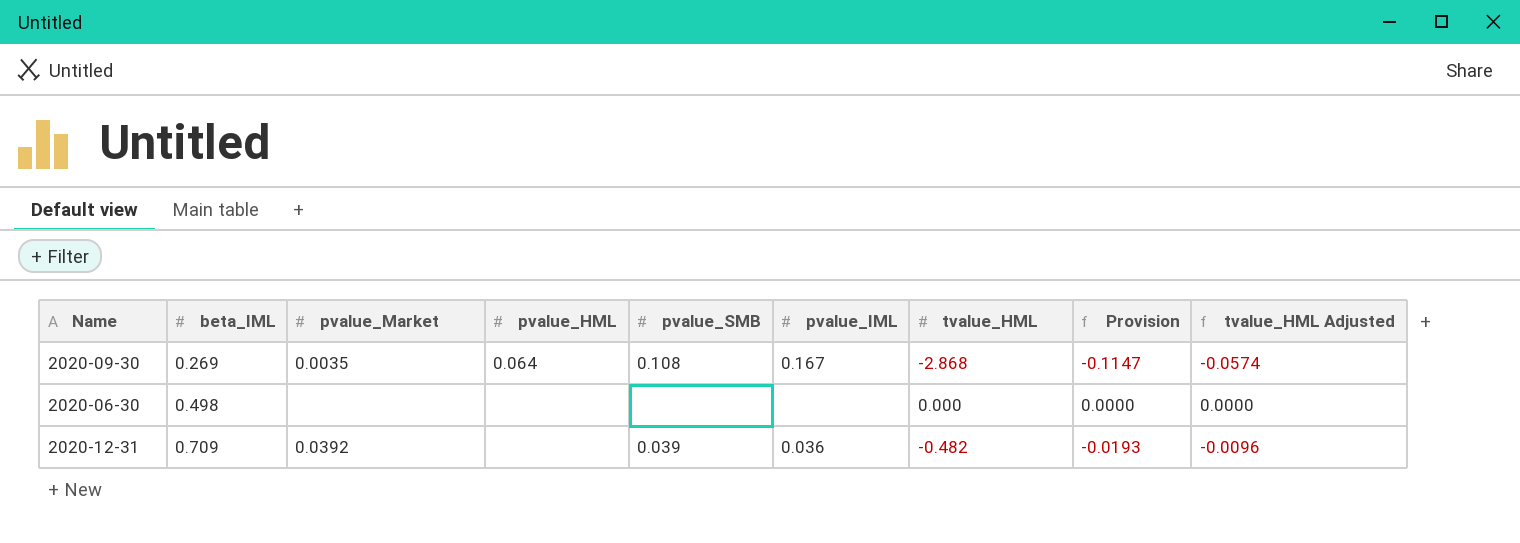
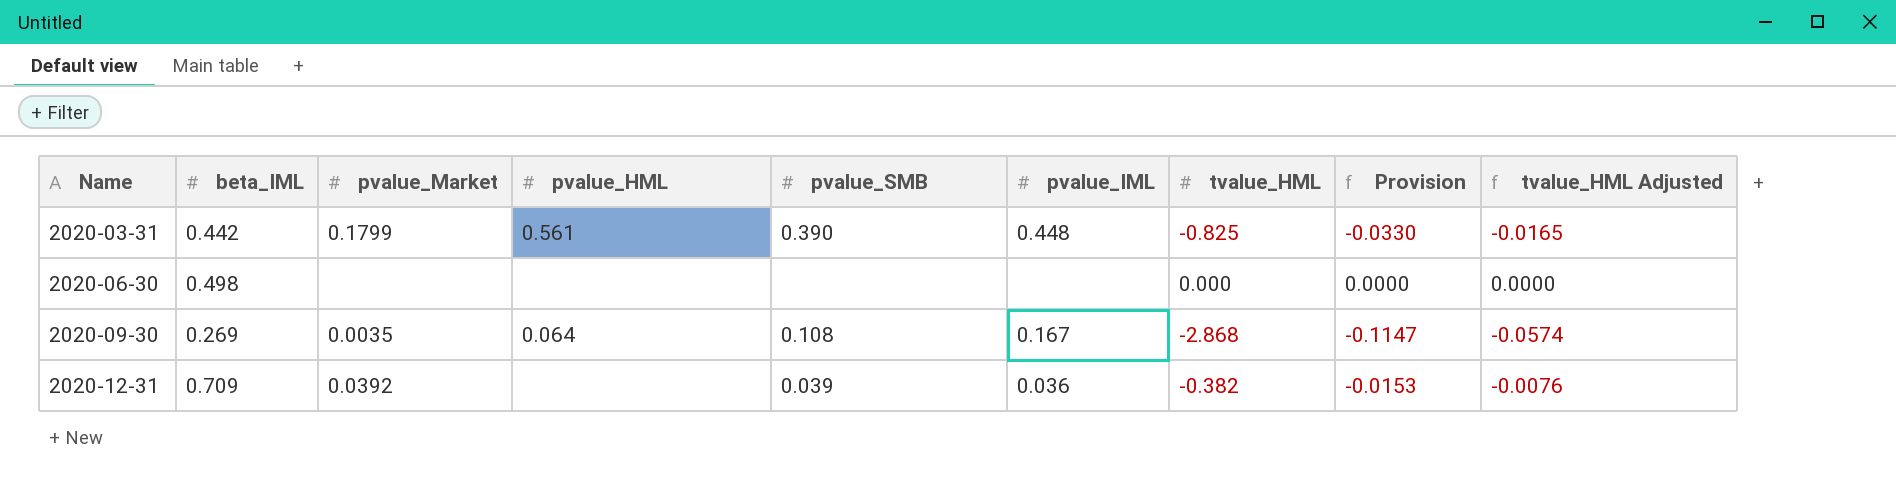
row order: beta_IML ascending -> Name ascending
row 2020-03-31: none -> 0.442 | 0.1799 | 0.561 | 0.390 | 0.448 | -0.825 | -0.0330 | -0.0165
2020-12-31 | tvalue_HML: -0.482 -> -0.382
2020-12-31 | Provision: -0.0193 -> -0.0153
2020-12-31 | tvalue_HML Adjusted: -0.0096 -> -0.0076

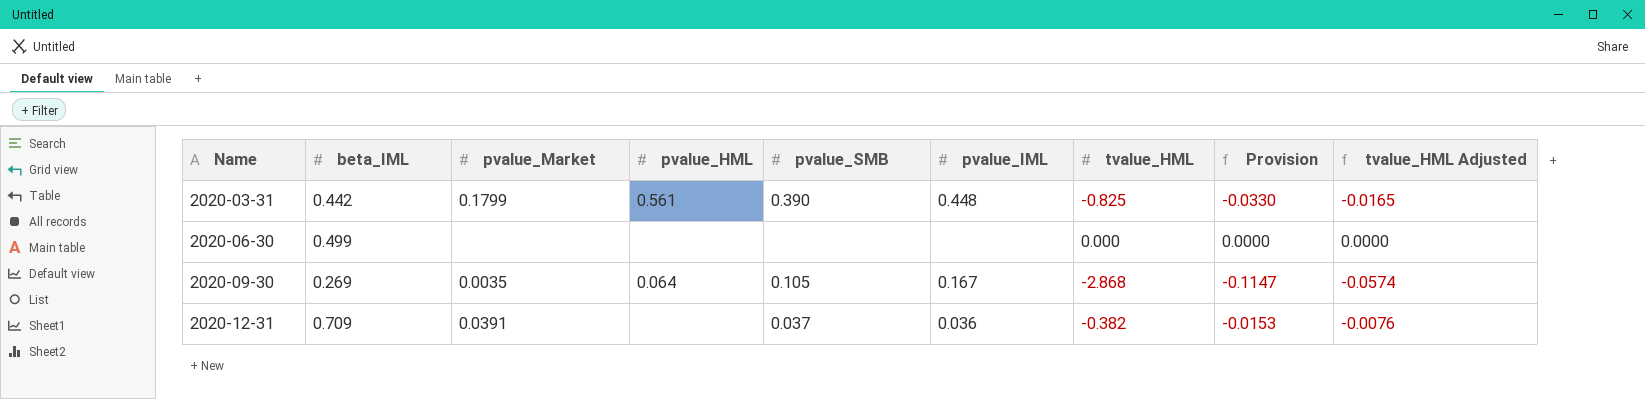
2020-06-30 | beta_IML: 0.498 -> 0.499
2020-09-30 | pvalue_SMB: 0.108 -> 0.105
2020-12-31 | pvalue_Market: 0.0392 -> 0.0391
2020-12-31 | pvalue_SMB: 0.039 -> 0.037

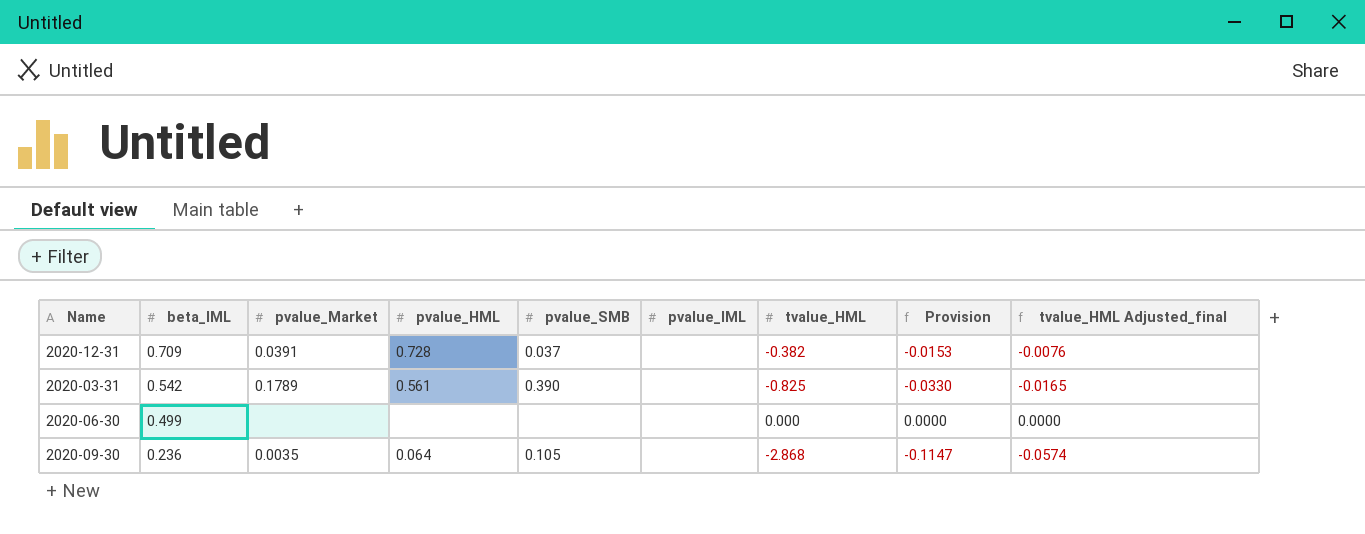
row order: Name ascending -> beta_IML descending
column name: tvalue_HML Adjusted -> tvalue_HML Adjusted_final
2020-12-31 | pvalue_HML: none -> 0.728
2020-12-31 | pvalue_IML: 0.036 -> none
2020-03-31 | beta_IML: 0.442 -> 0.542
2020-03-31 | pvalue_Market: 0.1799 -> 0.1789
2020-03-31 | pvalue_IML: 0.448 -> none
2020-09-30 | beta_IML: 0.269 -> 0.236
2020-09-30 | pvalue_IML: 0.167 -> none

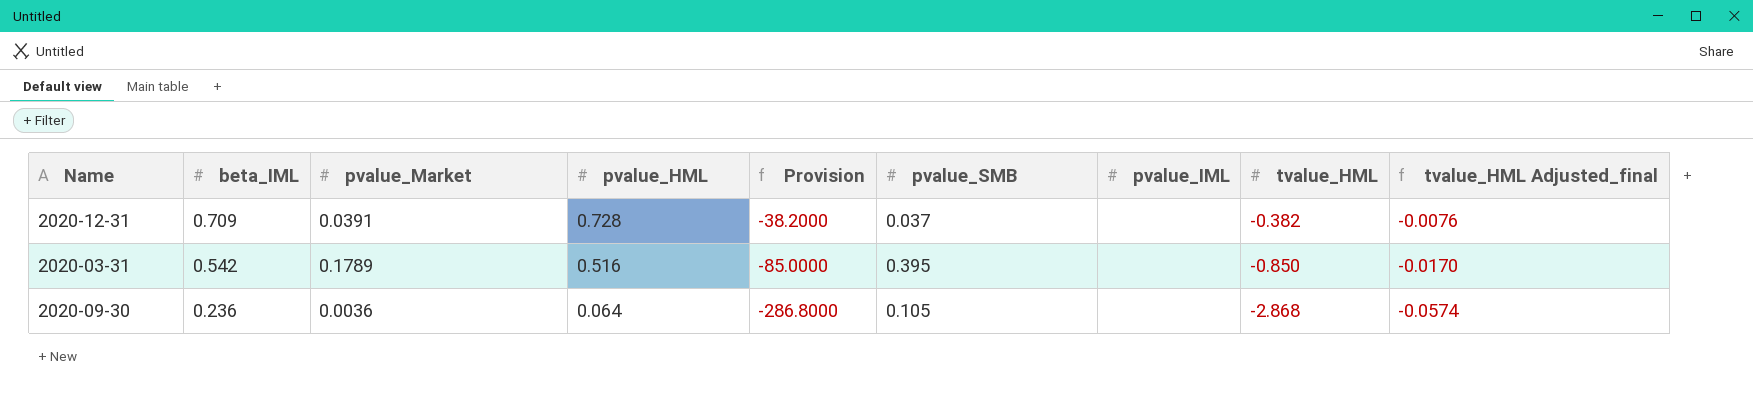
column Provision | formula: [tvalue_HML] * 0.04 -> [tvalue_HML] * 100
column Provision | position: 8 -> 5
row 2020-06-30: 0.499 | none | none | none | none | 0.000 | 0.0000 | 0.0000 -> none
2020-03-31 | pvalue_HML: 0.561 -> 0.516
2020-03-31 | pvalue_SMB: 0.390 -> 0.395
2020-03-31 | tvalue_HML: -0.825 -> -0.850
2020-03-31 | tvalue_HML Adjusted_final: -0.0165 -> -0.0170
2020-09-30 | pvalue_Market: 0.0035 -> 0.0036

